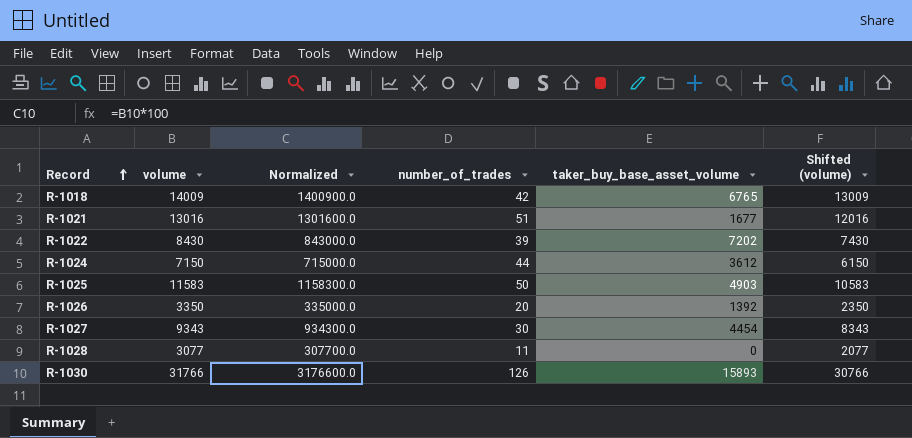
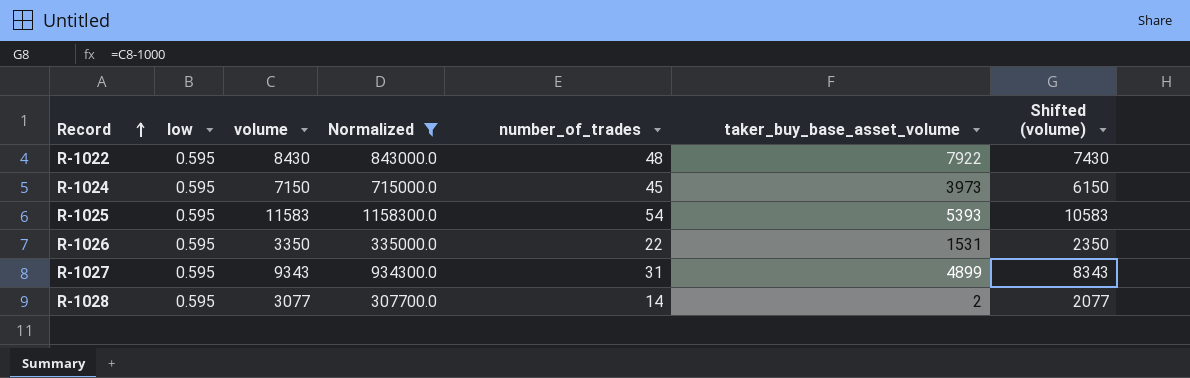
filter: none -> Normalized <= 1158300.0
column low | position: none -> 2
R-1022 | number_of_trades: 39 -> 48
R-1022 | taker_buy_base_asset_volume: 7202 -> 7922
R-1024 | number_of_trades: 44 -> 45
R-1024 | taker_buy_base_asset_volume: 3612 -> 3973
R-1025 | number_of_trades: 50 -> 54
R-1025 | taker_buy_base_asset_volume: 4903 -> 5393
R-1026 | number_of_trades: 20 -> 22
R-1026 | taker_buy_base_asset_volume: 1392 -> 1531
R-1027 | number_of_trades: 30 -> 31
R-1027 | taker_buy_base_asset_volume: 4454 -> 4899
R-1028 | number_of_trades: 11 -> 14
R-1028 | taker_buy_base_asset_volume: 0 -> 2

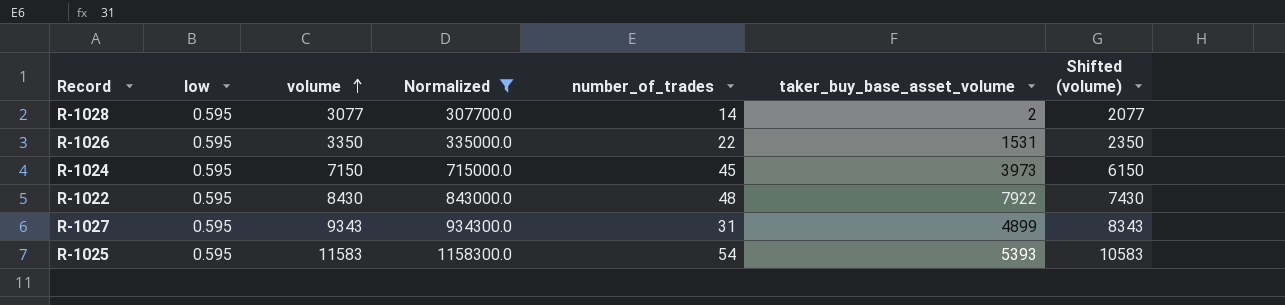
row order: Record ascending -> volume ascending

